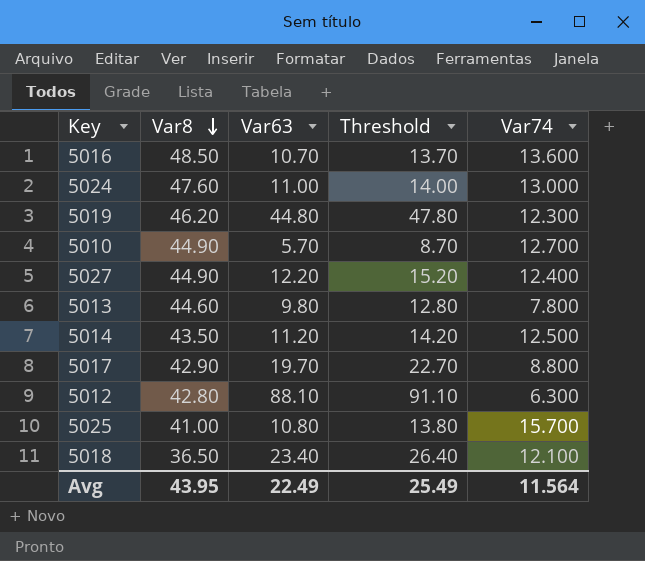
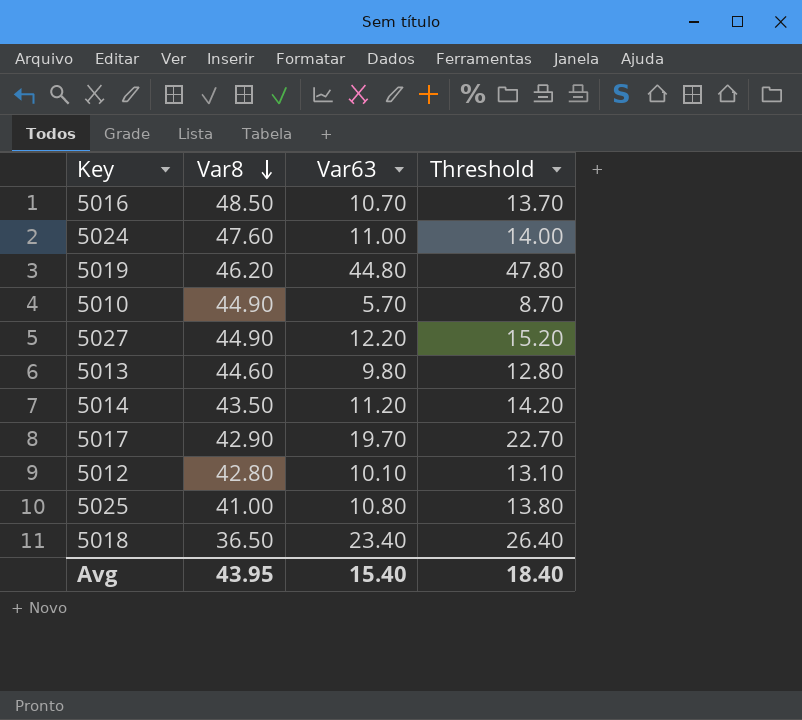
column Var74 | position: 5 -> none
5012 | Var63: 88.10 -> 10.10
5012 | Threshold: 91.10 -> 13.10
Avg | Var63: 22.49 -> 15.40
Avg | Threshold: 25.49 -> 18.40

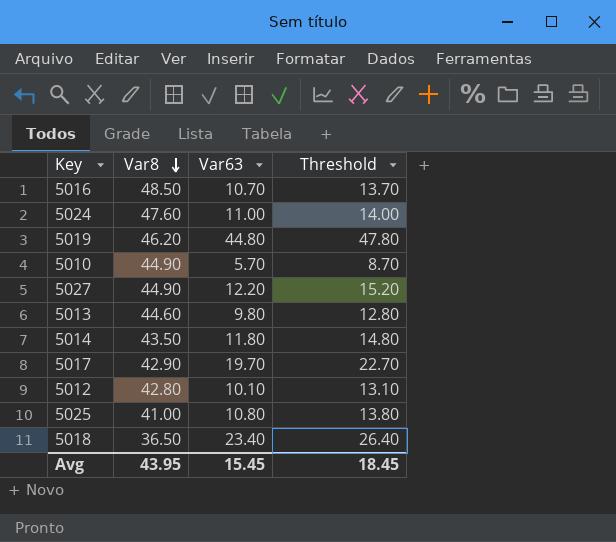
5014 | Var63: 11.20 -> 11.80
5014 | Threshold: 14.20 -> 14.80
Avg | Var63: 15.40 -> 15.45
Avg | Threshold: 18.40 -> 18.45

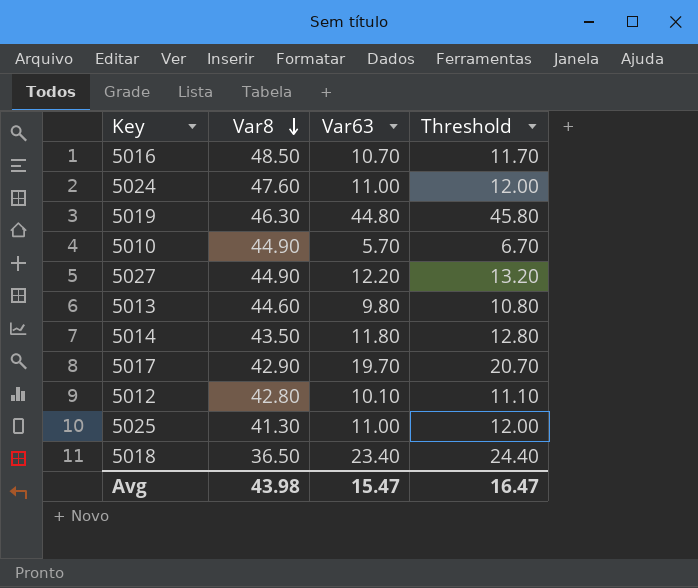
column Threshold | formula: [Var63] + 3 -> [Var63] + 1
5019 | Var8: 46.20 -> 46.30
5025 | Var8: 41.00 -> 41.30
5025 | Var63: 10.80 -> 11.00
Avg | Var8: 43.95 -> 43.98
Avg | Var63: 15.45 -> 15.47
Avg | Threshold: 18.45 -> 16.47

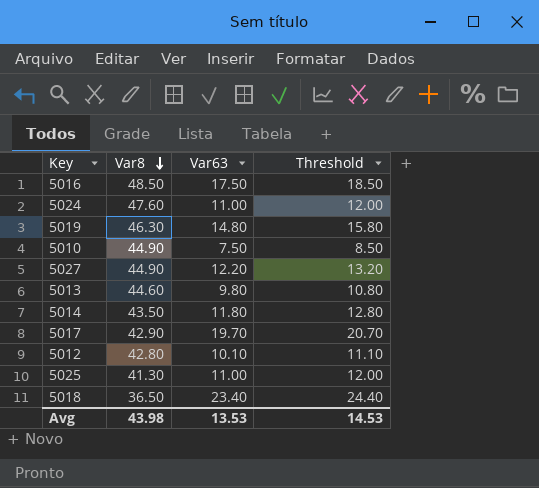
5016 | Var63: 10.70 -> 17.50
5016 | Threshold: 11.70 -> 18.50
5019 | Var63: 44.80 -> 14.80
5019 | Threshold: 45.80 -> 15.80
5010 | Var63: 5.70 -> 7.50
5010 | Threshold: 6.70 -> 8.50
Avg | Var63: 15.47 -> 13.53
Avg | Threshold: 16.47 -> 14.53

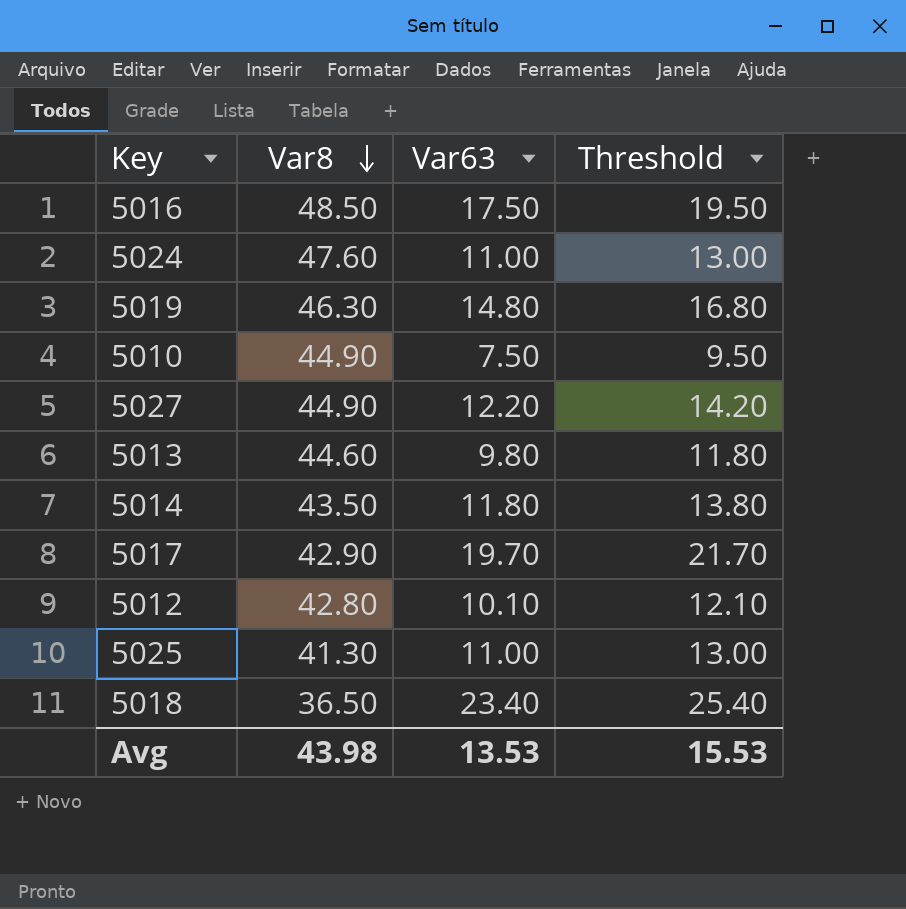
column Threshold | formula: [Var63] + 1 -> [Var63] + 2
Avg | Threshold: 14.53 -> 15.53

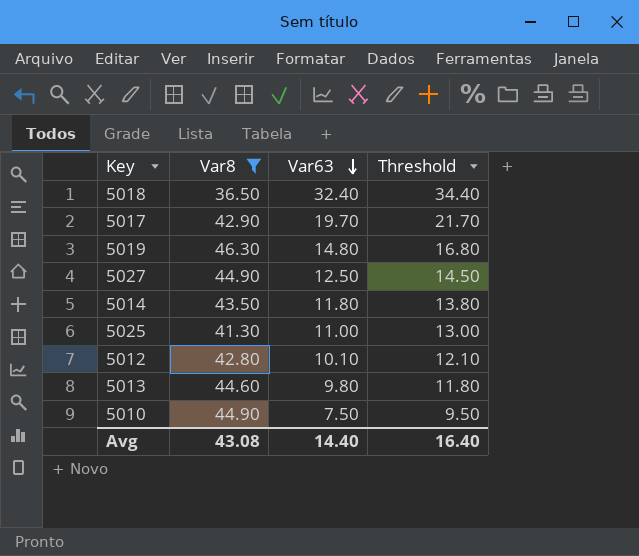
filter: none -> Var8 <= 46.30
row order: Var8 descending -> Var63 descending
5018 | Var63: 23.40 -> 32.40
5018 | Threshold: 25.40 -> 34.40
5027 | Var63: 12.20 -> 12.50
5027 | Threshold: 14.20 -> 14.50
Avg | Var8: 43.98 -> 43.08
Avg | Var63: 13.53 -> 14.40
Avg | Threshold: 15.53 -> 16.40

